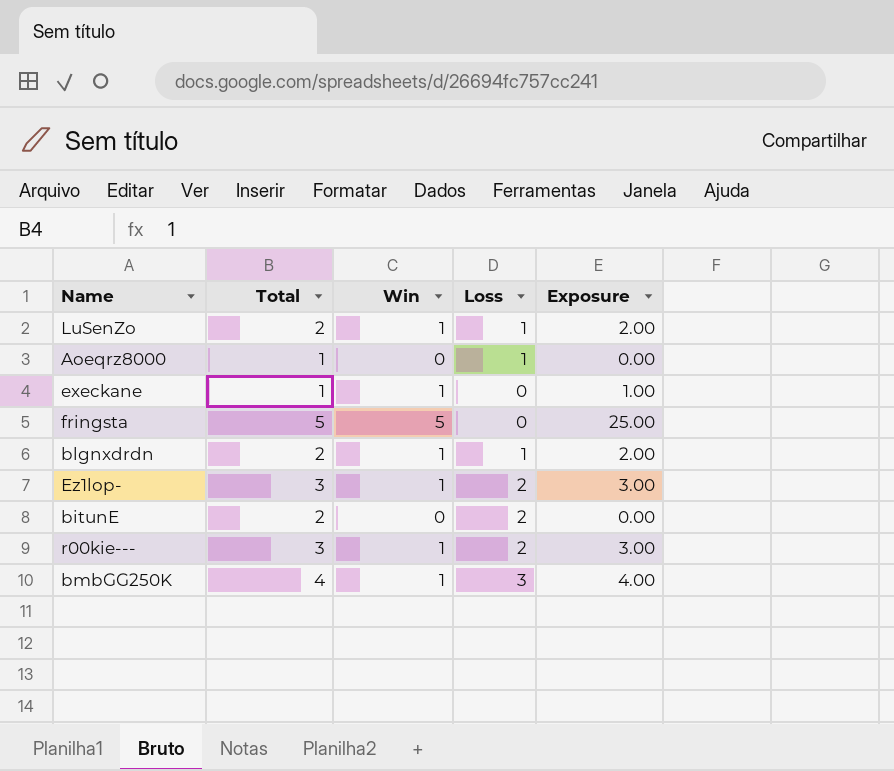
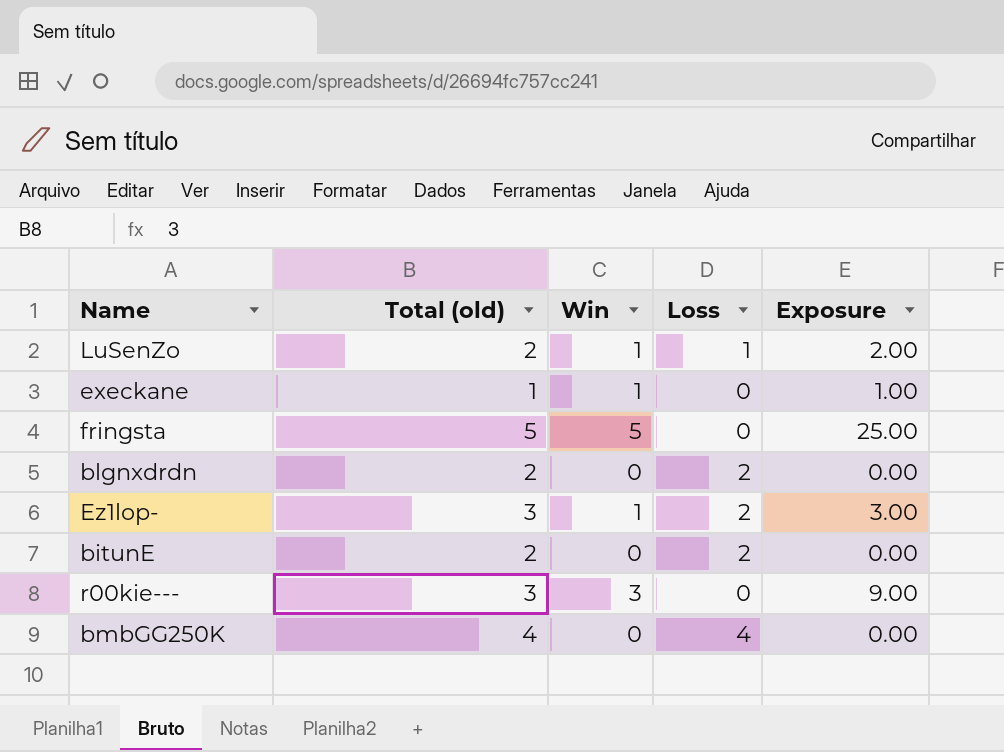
column name: Total -> Total (old)
row Aoeqrz8000: 1 | 0 | 1 | 0.00 -> none
blgnxdrdn | Win: 1 -> 0
blgnxdrdn | Loss: 1 -> 2
blgnxdrdn | Exposure: 2.00 -> 0.00
r00kie--- | Win: 1 -> 3
r00kie--- | Loss: 2 -> 0
r00kie--- | Exposure: 3.00 -> 9.00
bmbGG250K | Win: 1 -> 0
bmbGG250K | Loss: 3 -> 4
bmbGG250K | Exposure: 4.00 -> 0.00

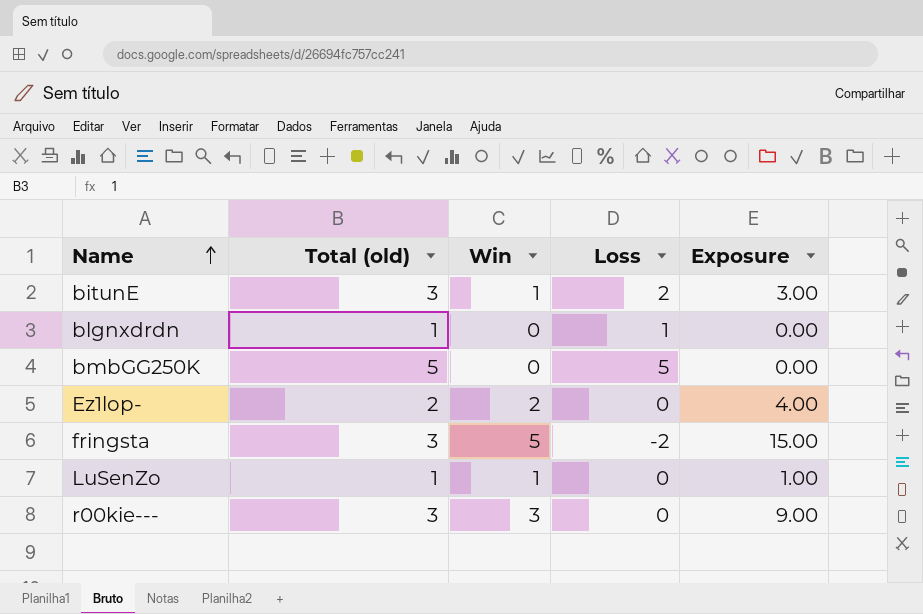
row order: none -> Name ascending
row execkane: 1 | 1 | 0 | 1.00 -> none
bitunE | Total (old): 2 -> 3
bitunE | Win: 0 -> 1
bitunE | Exposure: 0.00 -> 3.00
blgnxdrdn | Total (old): 2 -> 1
blgnxdrdn | Loss: 2 -> 1
bmbGG250K | Total (old): 4 -> 5
bmbGG250K | Loss: 4 -> 5
Ez1lop- | Total (old): 3 -> 2
Ez1lop- | Win: 1 -> 2
Ez1lop- | Loss: 2 -> 0
Ez1lop- | Exposure: 3.00 -> 4.00
fringsta | Total (old): 5 -> 3
fringsta | Loss: 0 -> -2
fringsta | Exposure: 25.00 -> 15.00
LuSenZo | Total (old): 2 -> 1
LuSenZo | Loss: 1 -> 0
LuSenZo | Exposure: 2.00 -> 1.00

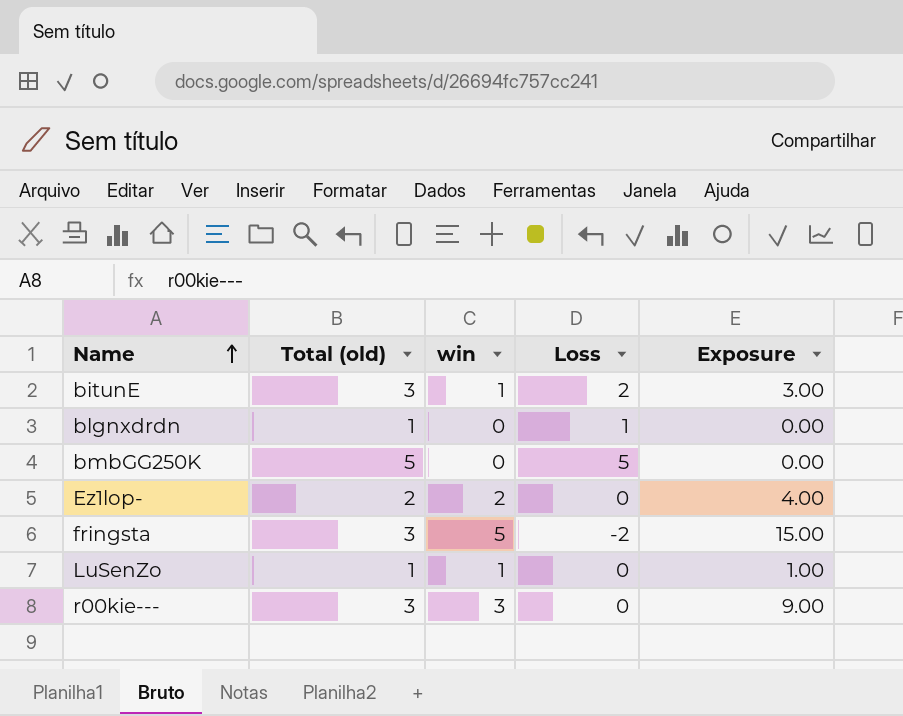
column name: Win -> win

